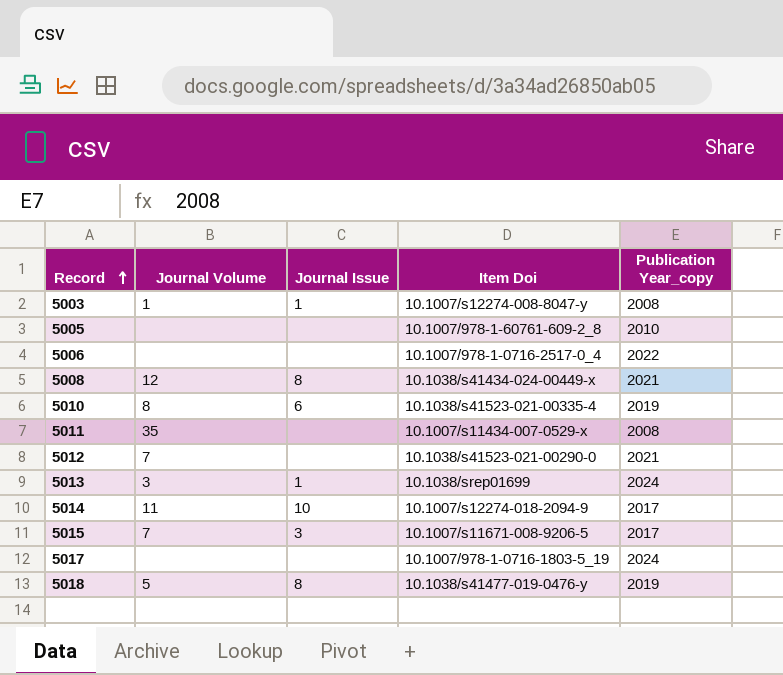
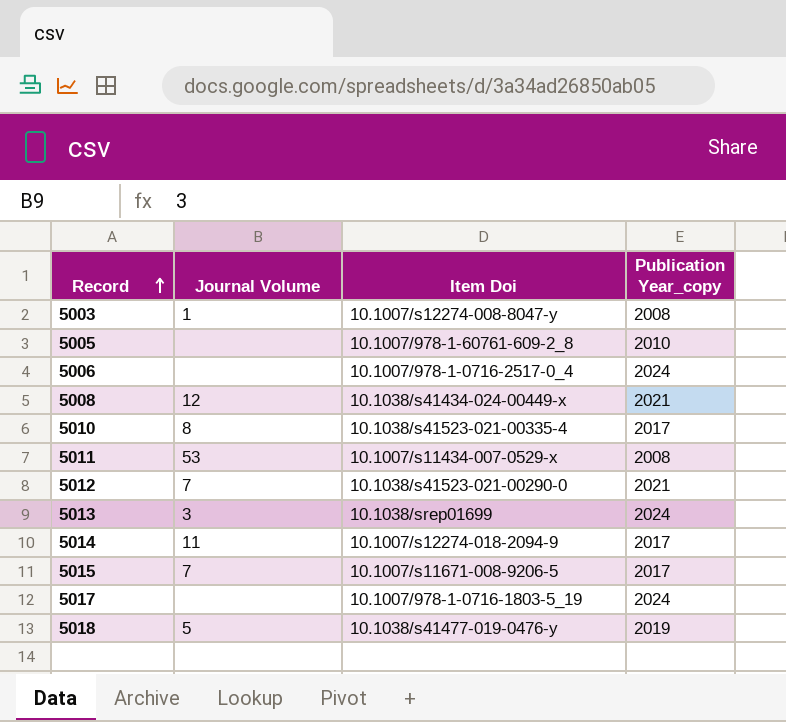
column Journal Issue | position: 3 -> none
5006 | Publication Year_copy: 2022 -> 2024
5010 | Publication Year_copy: 2019 -> 2017
5011 | Journal Volume: 35 -> 53

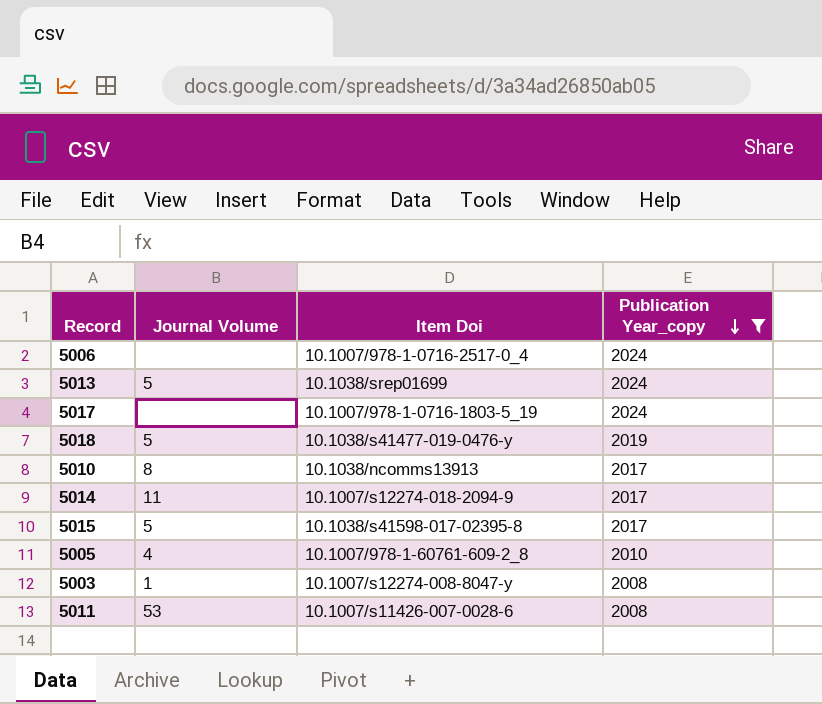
filter: none -> Publication Year_copy != 2021
row order: Record ascending -> Publication Year_copy descending
5013 | Journal Volume: 3 -> 5
5010 | Item Doi: 10.1038/s41523-021-00335-4 -> 10.1038/ncomms13913
5015 | Journal Volume: 7 -> 5
5015 | Item Doi: 10.1007/s11671-008-9206-5 -> 10.1038/s41598-017-02395-8
5005 | Journal Volume: none -> 4
5011 | Item Doi: 10.1007/s11434-007-0529-x -> 10.1007/s11426-007-0028-6

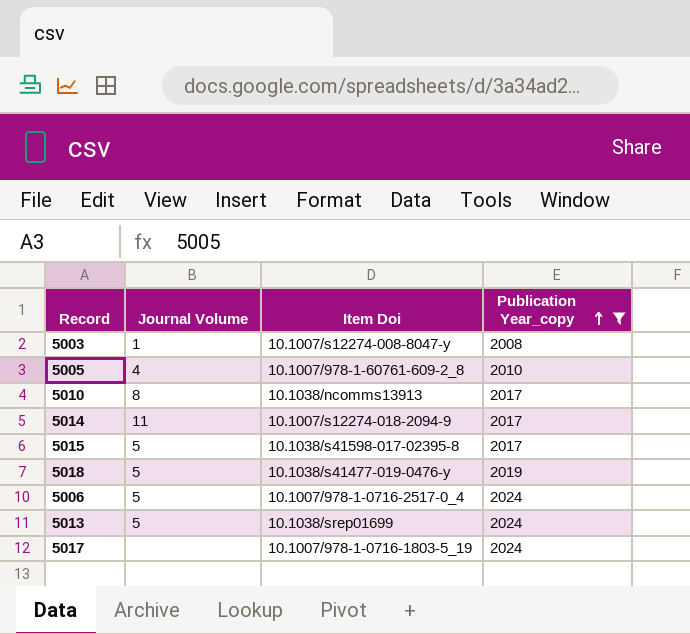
row order: Publication Year_copy descending -> Publication Year_copy ascending
row 5011: 53 | 10.1007/s11426-007-0028-6 | 2008 -> none
5006 | Journal Volume: none -> 5

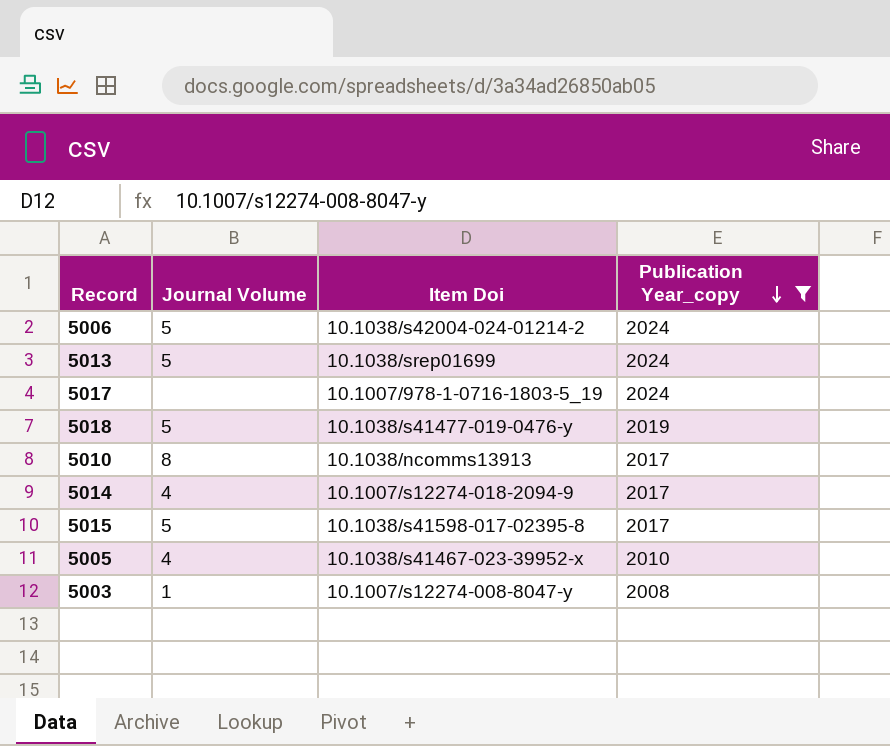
row order: Publication Year_copy ascending -> Publication Year_copy descending
5006 | Item Doi: 10.1007/978-1-0716-2517-0_4 -> 10.1038/s42004-024-01214-2
5014 | Journal Volume: 11 -> 4
5005 | Item Doi: 10.1007/978-1-60761-609-2_8 -> 10.1038/s41467-023-39952-x

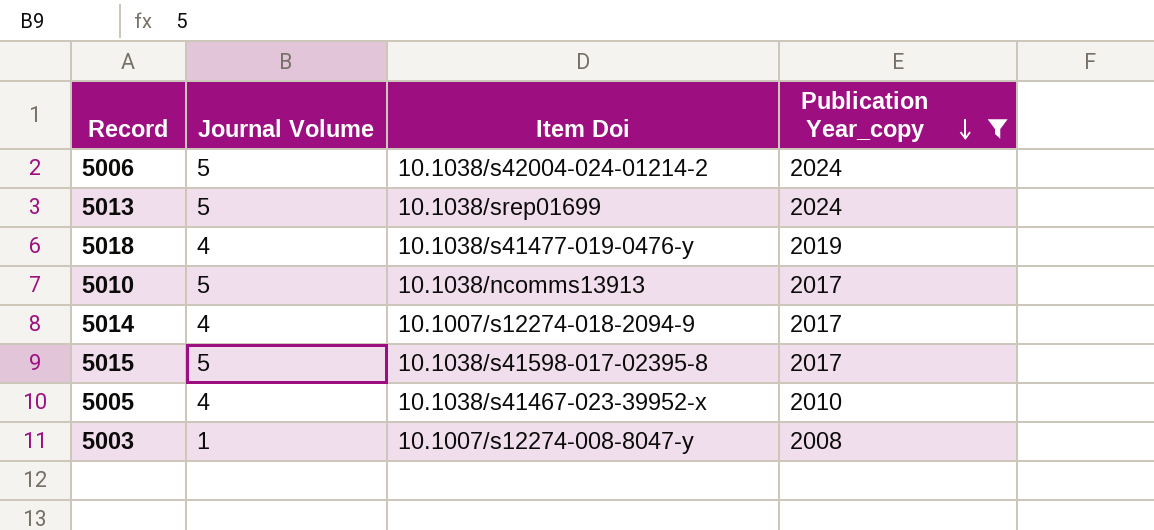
row 5017: none | 10.1007/978-1-0716-1803-5_19 | 2024 -> none
5018 | Journal Volume: 5 -> 4
5010 | Journal Volume: 8 -> 5

